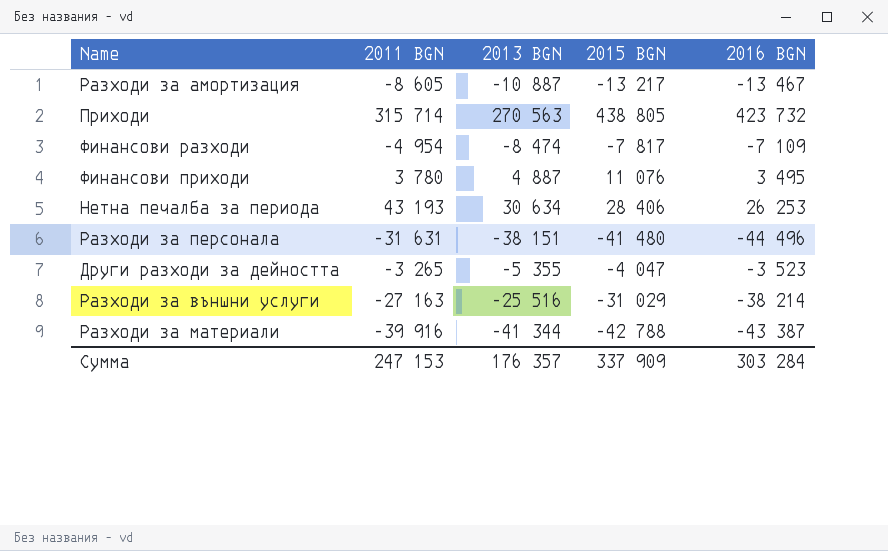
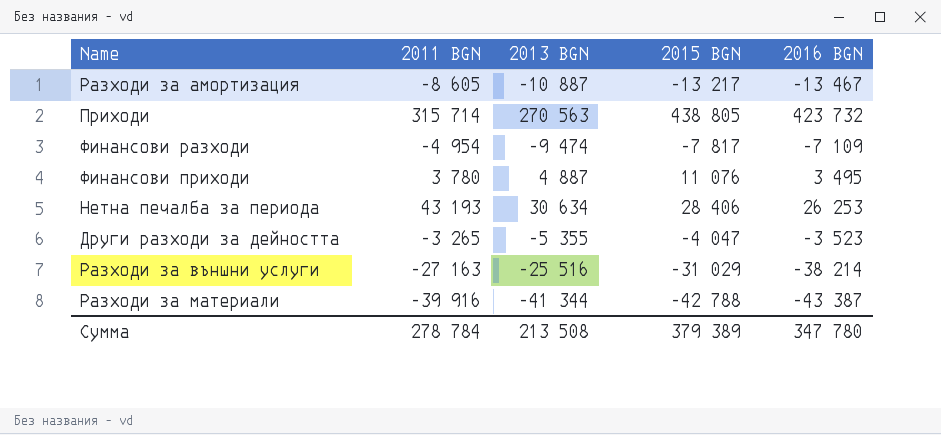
row Разходи за персонала: -31 631 | -38 151 | -41 480 | -44 496 -> none
Финансови разходи | 2013 BGN: -8 474 -> -9 474
Сумма | 2011 BGN: 247 153 -> 278 784
Сумма | 2013 BGN: 176 357 -> 213 508
Сумма | 2015 BGN: 337 909 -> 379 389
Сумма | 2016 BGN: 303 284 -> 347 780

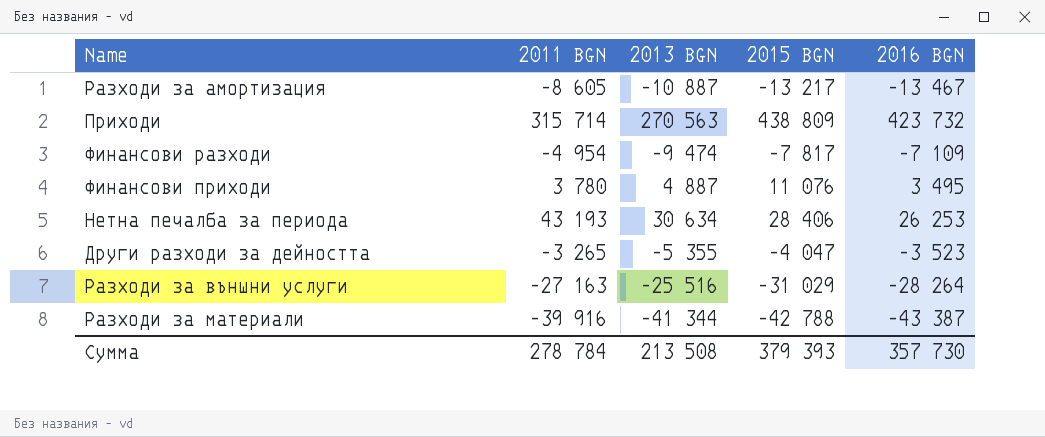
Приходи | 2015 BGN: 438 805 -> 438 809
Разходи за външни услуги | 2016 BGN: -38 214 -> -28 264
Сумма | 2015 BGN: 379 389 -> 379 393
Сумма | 2016 BGN: 347 780 -> 357 730

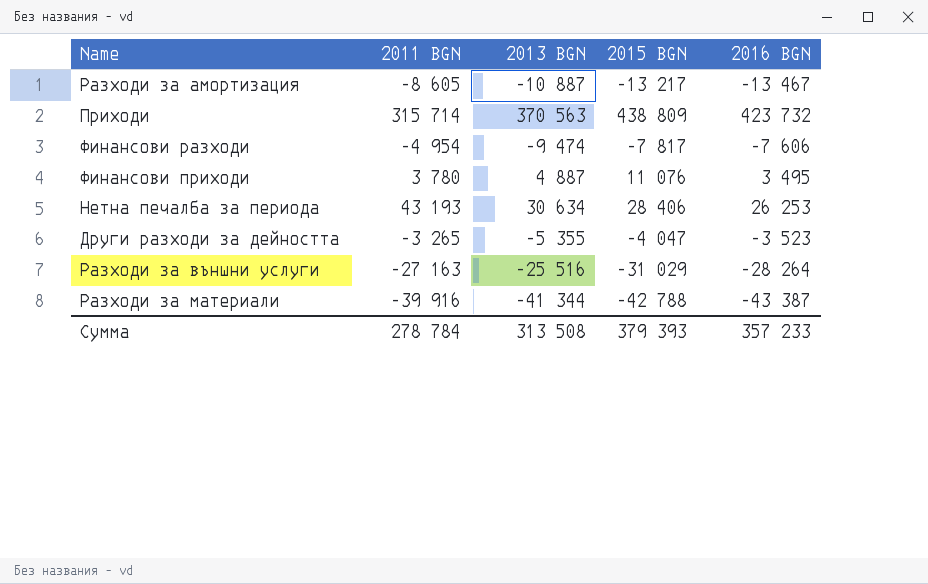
Приходи | 2013 BGN: 270 563 -> 370 563
Финансови разходи | 2016 BGN: -7 109 -> -7 606
Сумма | 2013 BGN: 213 508 -> 313 508
Сумма | 2016 BGN: 357 730 -> 357 233

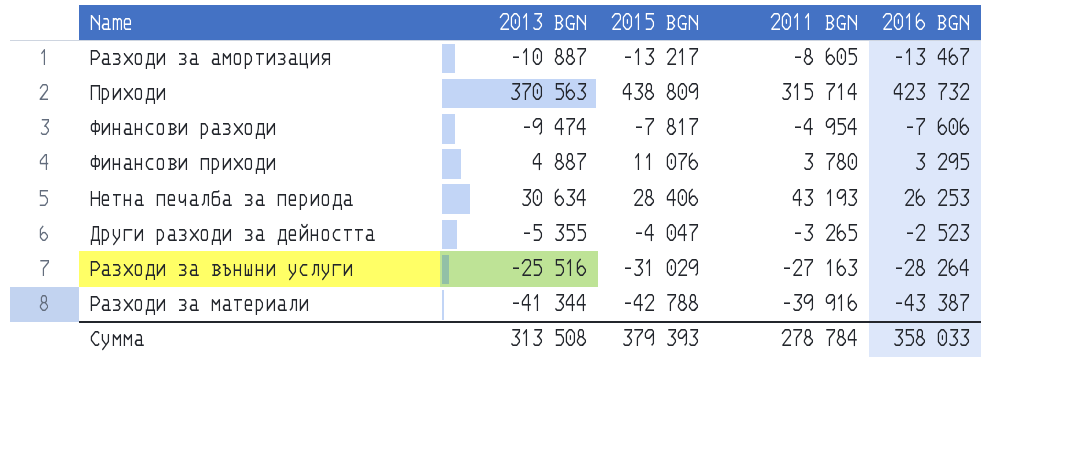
column 2011 BGN | position: 2 -> 4
Финансови приходи | 2016 BGN: 3 495 -> 3 295
Други разходи за дейността | 2016 BGN: -3 523 -> -2 523
Сумма | 2016 BGN: 357 233 -> 358 033

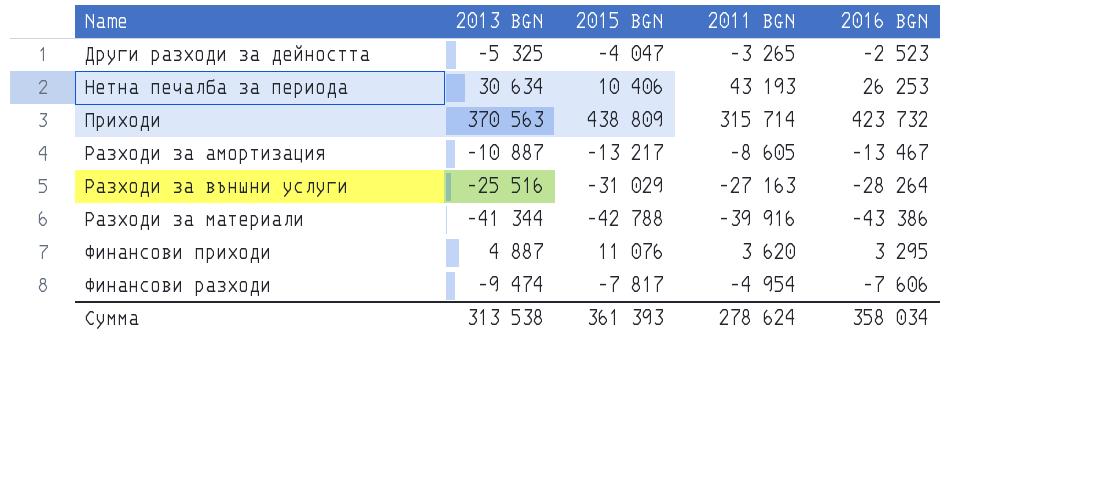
row order: none -> Name ascending
Други разходи за дейността | 2013 BGN: -5 355 -> -5 325
Нетна печалба за периода | 2015 BGN: 28 406 -> 10 406
Разходи за материали | 2016 BGN: -43 387 -> -43 386
Финансови приходи | 2011 BGN: 3 780 -> 3 620
Сумма | 2013 BGN: 313 508 -> 313 538
Сумма | 2015 BGN: 379 393 -> 361 393
Сумма | 2011 BGN: 278 784 -> 278 624
Сумма | 2016 BGN: 358 033 -> 358 034

